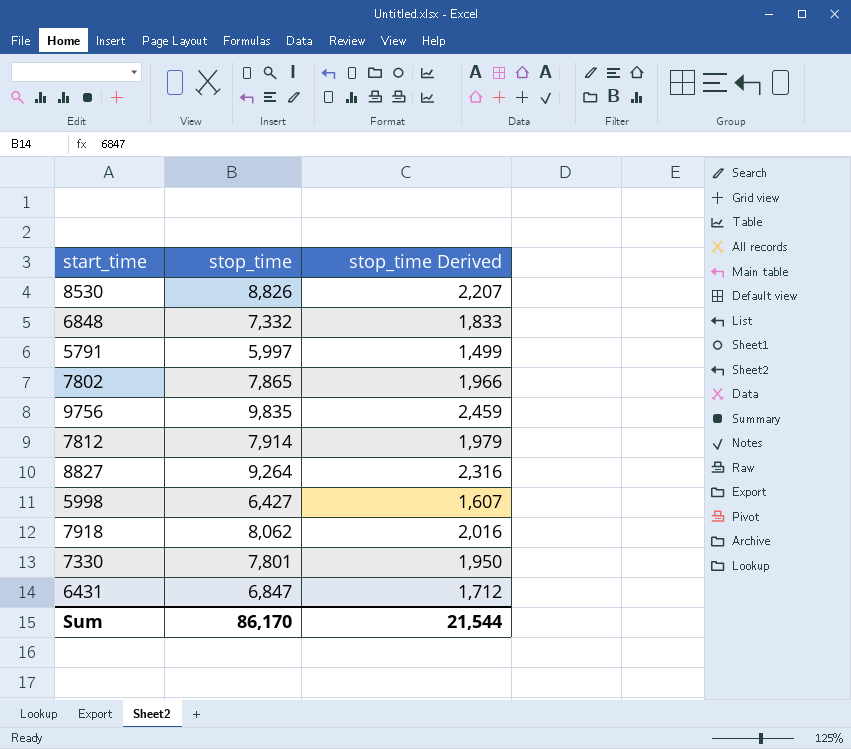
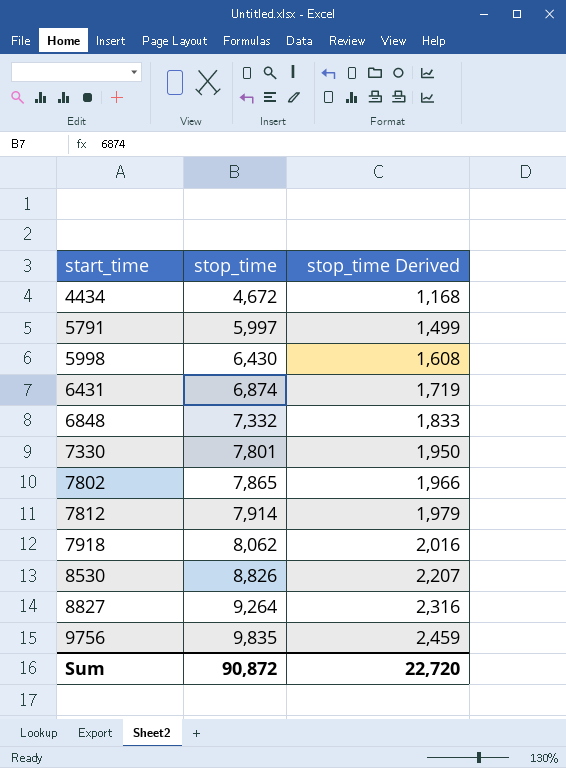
row order: none -> start_time ascending
row 4434: none -> 4,672 | 1,168
5998 | stop_time: 6,427 -> 6,430
5998 | stop_time Derived: 1,607 -> 1,608
6431 | stop_time: 6,847 -> 6,874
6431 | stop_time Derived: 1,712 -> 1,719
Sum | stop_time: 86,170 -> 90,872
Sum | stop_time Derived: 21,544 -> 22,720

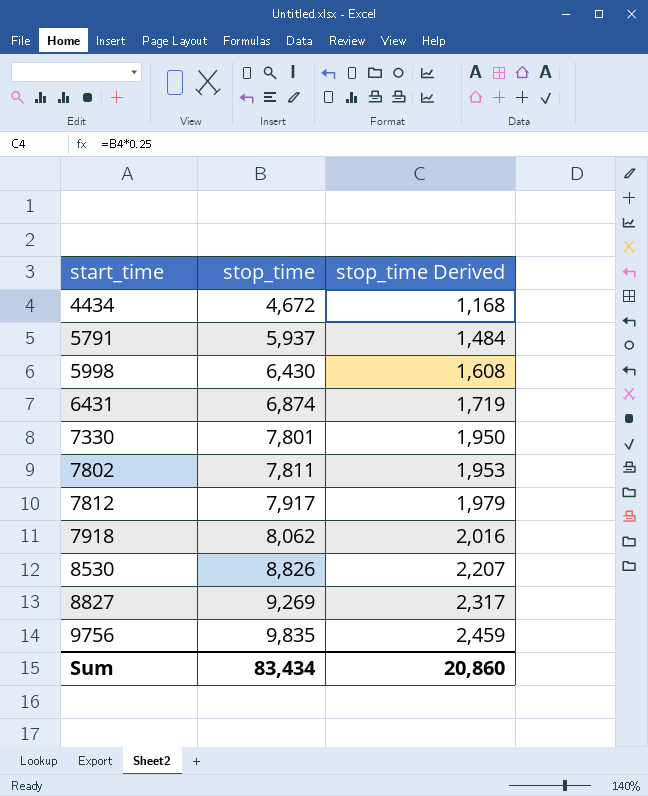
row 6848: 7,332 | 1,833 -> none
5791 | stop_time: 5,997 -> 5,937
5791 | stop_time Derived: 1,499 -> 1,484
7802 | stop_time: 7,865 -> 7,811
7802 | stop_time Derived: 1,966 -> 1,953
7812 | stop_time: 7,914 -> 7,917
8827 | stop_time: 9,264 -> 9,269
8827 | stop_time Derived: 2,316 -> 2,317
Sum | stop_time: 90,872 -> 83,434
Sum | stop_time Derived: 22,720 -> 20,860

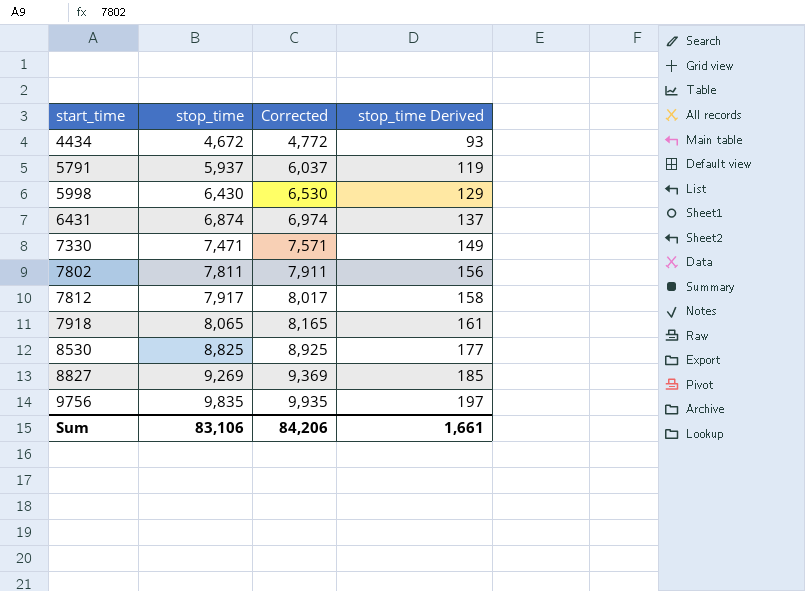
column Corrected | formula: none -> [stop_time] + 100
column stop_time Derived | formula: [stop_time] * 0.25 -> [stop_time] * 0.02
7330 | stop_time: 7,801 -> 7,471
7918 | stop_time: 8,062 -> 8,065
8530 | stop_time: 8,826 -> 8,825
Sum | stop_time: 83,434 -> 83,106
Sum | stop_time Derived: 20,860 -> 1,661

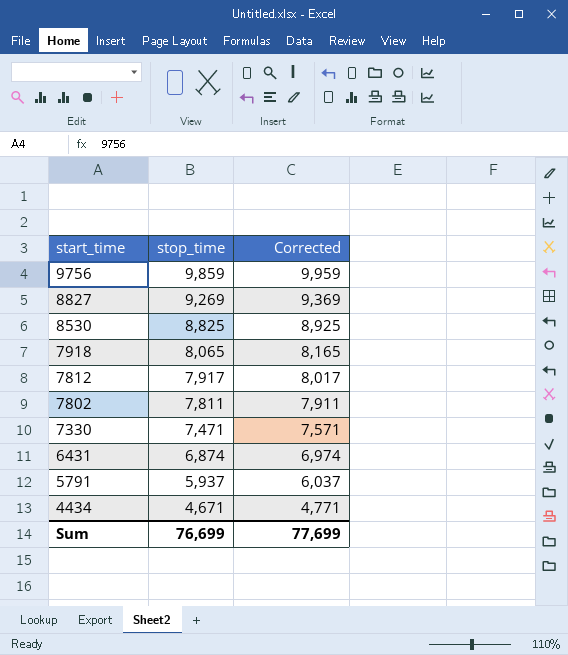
row order: start_time ascending -> start_time descending
column stop_time Derived | formula: [stop_time] * 0.02 -> none
row 5998: 6,430 | 6,530 | 129 -> none
9756 | stop_time: 9,835 -> 9,859
9756 | Corrected: 9,935 -> 9,959
4434 | stop_time: 4,672 -> 4,671
4434 | Corrected: 4,772 -> 4,771
Sum | stop_time: 83,106 -> 76,699
Sum | Corrected: 84,206 -> 77,699

